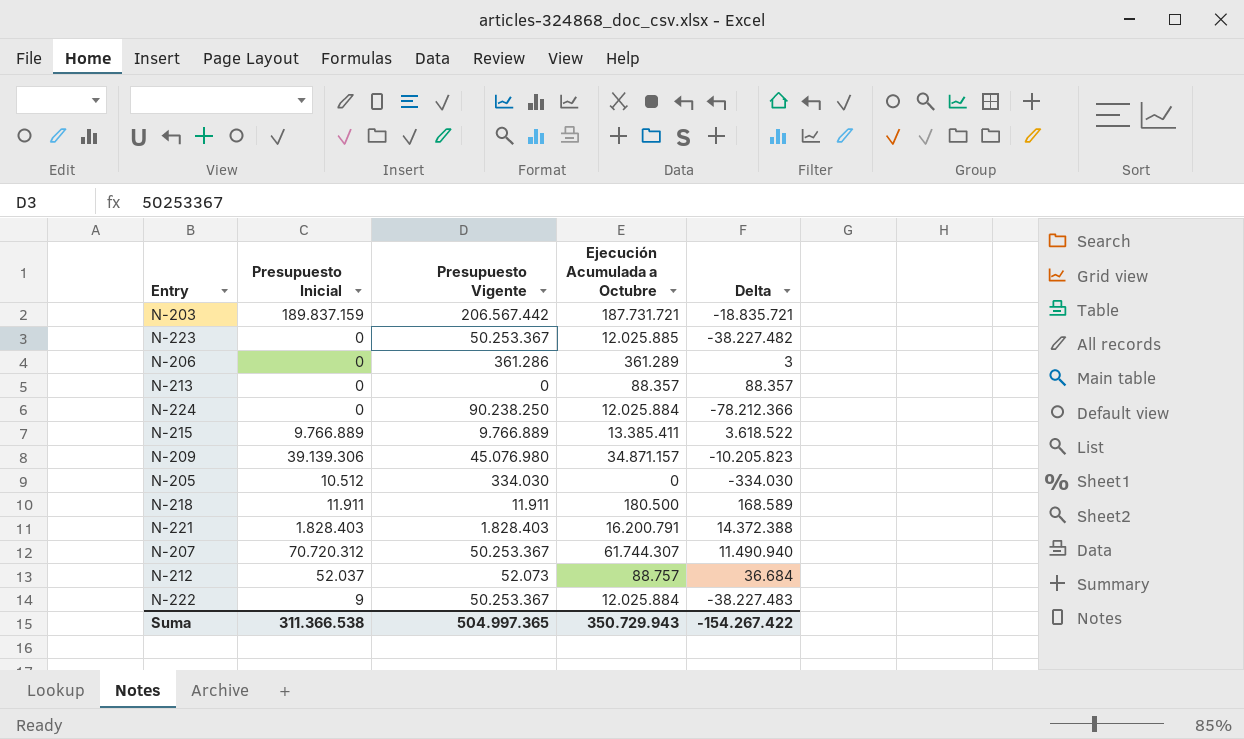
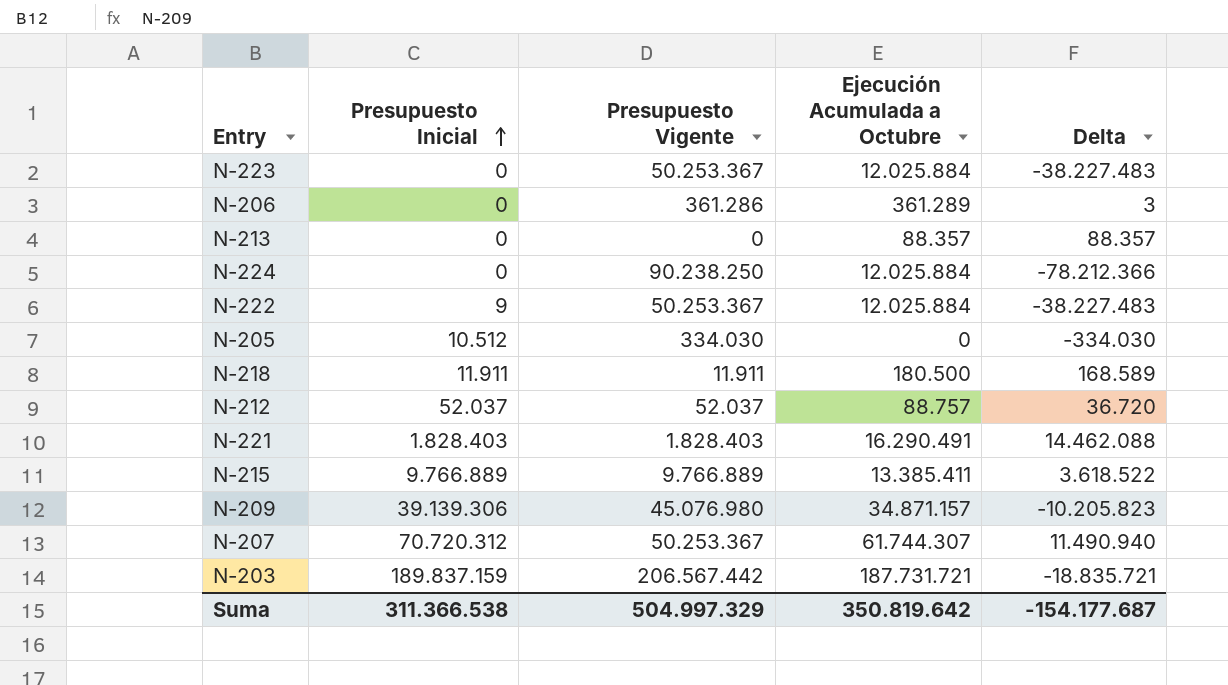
row order: none -> Presupuesto Inicial ascending
N-223 | Ejecución Acumulada a Octubre: 12.025.885 -> 12.025.884
N-223 | Delta: -38.227.482 -> -38.227.483
N-212 | Presupuesto Vigente: 52.073 -> 52.037
N-212 | Delta: 36.684 -> 36.720
N-221 | Ejecución Acumulada a Octubre: 16.200.791 -> 16.290.491
N-221 | Delta: 14.372.388 -> 14.462.088
Suma | Presupuesto Vigente: 504.997.365 -> 504.997.329
Suma | Ejecución Acumulada a Octubre: 350.729.943 -> 350.819.642
Suma | Delta: -154.267.422 -> -154.177.687

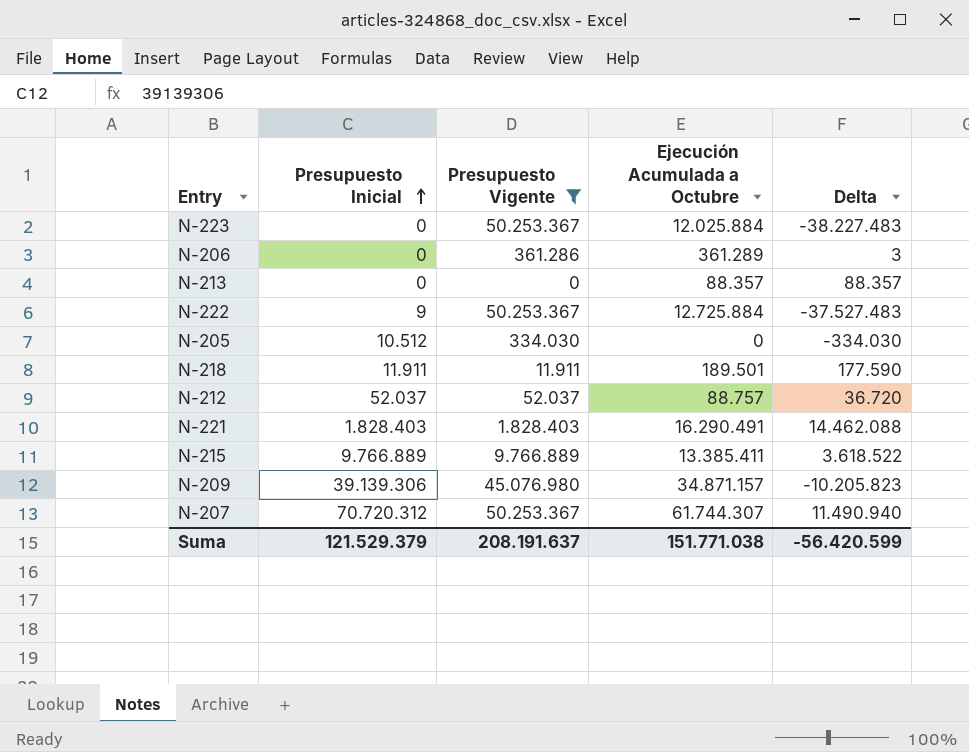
filter: none -> Presupuesto Vigente <= 50.253.367
N-222 | Ejecución Acumulada a Octubre: 12.025.884 -> 12.725.884
N-222 | Delta: -38.227.483 -> -37.527.483
N-218 | Ejecución Acumulada a Octubre: 180.500 -> 189.501
N-218 | Delta: 168.589 -> 177.590
Suma | Presupuesto Inicial: 311.366.538 -> 121.529.379
Suma | Presupuesto Vigente: 504.997.329 -> 208.191.637
Suma | Ejecución Acumulada a Octubre: 350.819.642 -> 151.771.038
Suma | Delta: -154.177.687 -> -56.420.599

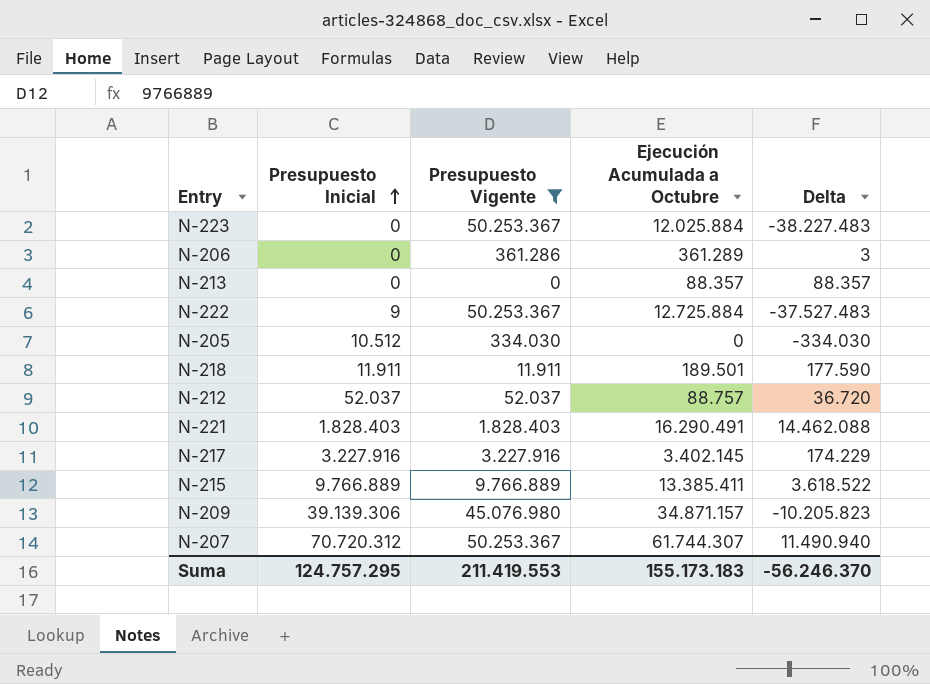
row N-217: none -> 3.227.916 | 3.227.916 | 3.402.145 | 174.229
Suma | Presupuesto Inicial: 121.529.379 -> 124.757.295
Suma | Presupuesto Vigente: 208.191.637 -> 211.419.553
Suma | Ejecución Acumulada a Octubre: 151.771.038 -> 155.173.183
Suma | Delta: -56.420.599 -> -56.246.370

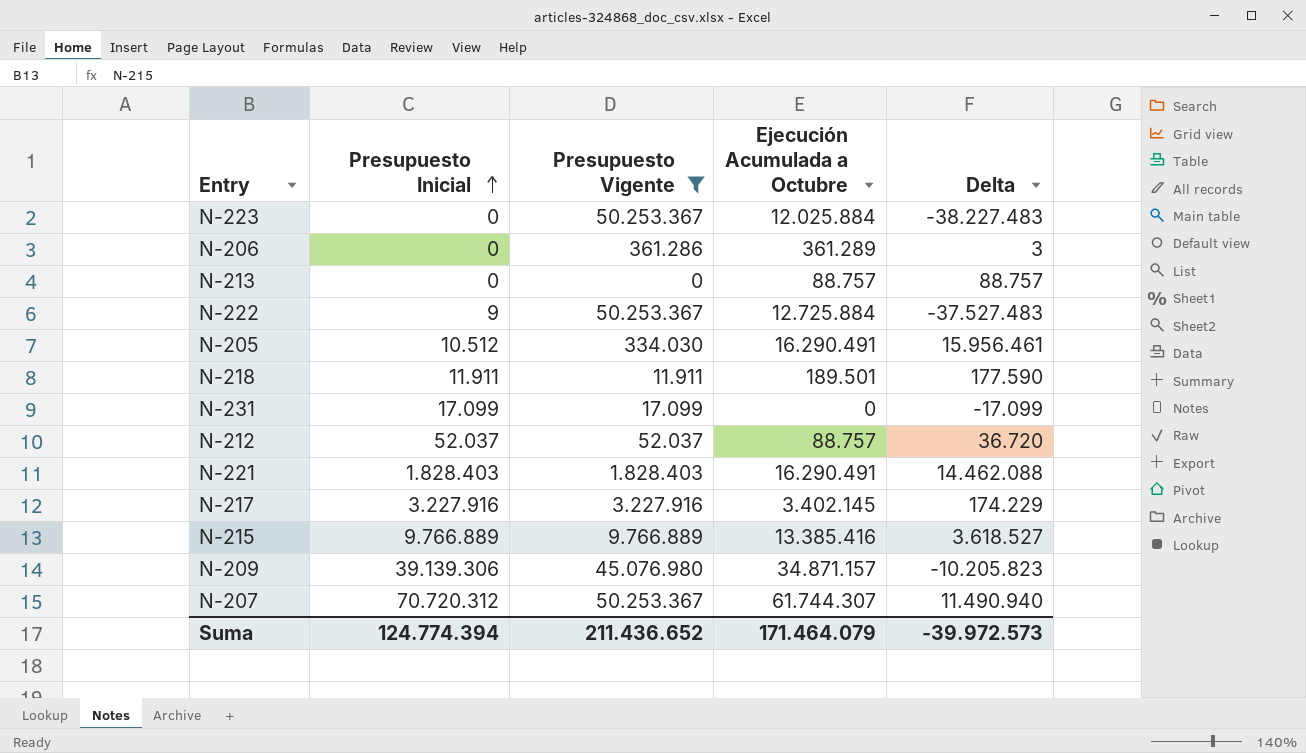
N-213 | Ejecución Acumulada a Octubre: 88.357 -> 88.757
N-213 | Delta: 88.357 -> 88.757
N-205 | Ejecución Acumulada a Octubre: 0 -> 16.290.491
N-205 | Delta: -334.030 -> 15.956.461
row N-231: none -> 17.099 | 17.099 | 0 | -17.099
N-215 | Ejecución Acumulada a Octubre: 13.385.411 -> 13.385.416
N-215 | Delta: 3.618.522 -> 3.618.527
Suma | Presupuesto Inicial: 124.757.295 -> 124.774.394
Suma | Presupuesto Vigente: 211.419.553 -> 211.436.652
Suma | Ejecución Acumulada a Octubre: 155.173.183 -> 171.464.079
Suma | Delta: -56.246.370 -> -39.972.573

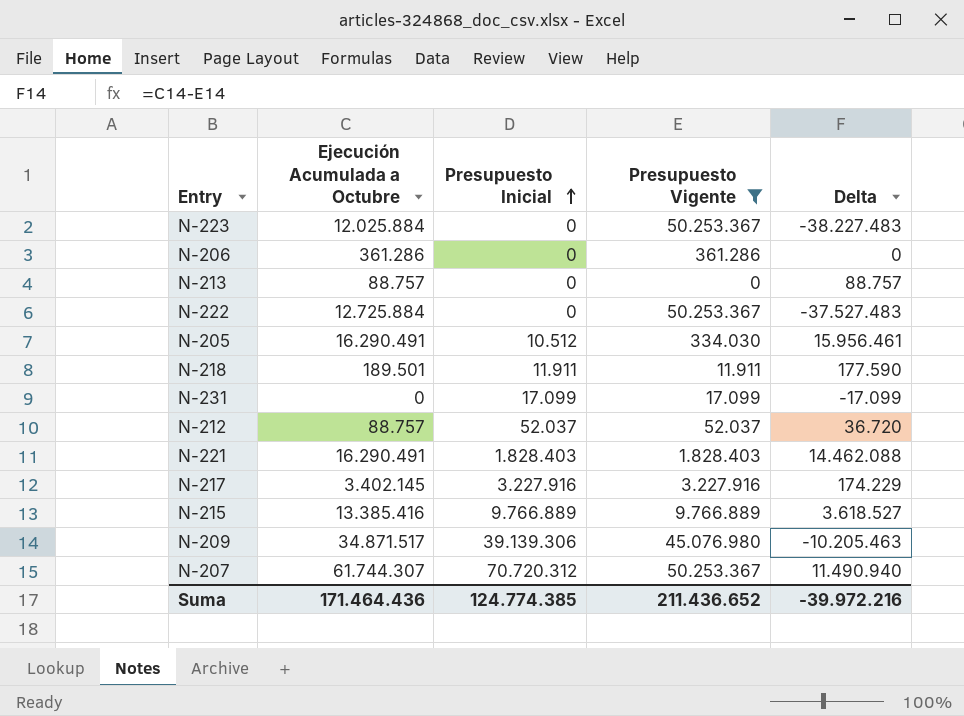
column Ejecución Acumulada a Octubre | position: 4 -> 2
N-206 | Ejecución Acumulada a Octubre: 361.289 -> 361.286
N-206 | Delta: 3 -> 0
N-222 | Presupuesto Inicial: 9 -> 0
N-209 | Ejecución Acumulada a Octubre: 34.871.157 -> 34.871.517
N-209 | Delta: -10.205.823 -> -10.205.463
Suma | Ejecución Acumulada a Octubre: 171.464.079 -> 171.464.436
Suma | Presupuesto Inicial: 124.774.394 -> 124.774.385
Suma | Delta: -39.972.573 -> -39.972.216

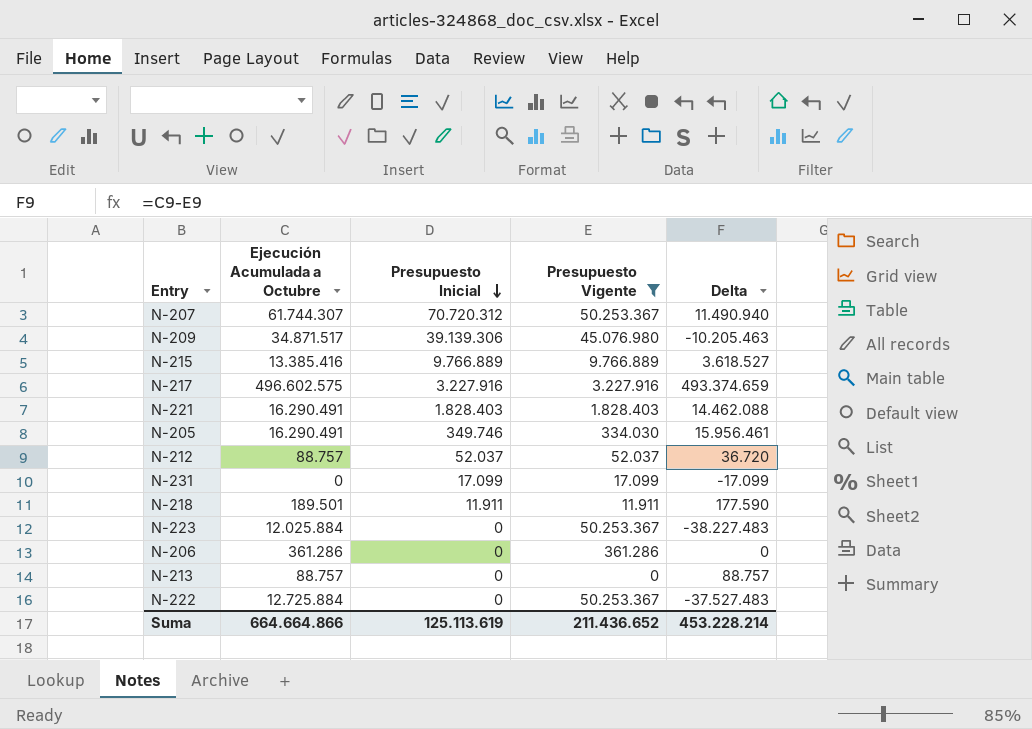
row order: Presupuesto Inicial ascending -> Presupuesto Inicial descending
N-217 | Ejecución Acumulada a Octubre: 3.402.145 -> 496.602.575
N-217 | Delta: 174.229 -> 493.374.659
N-205 | Presupuesto Inicial: 10.512 -> 349.746
Suma | Ejecución Acumulada a Octubre: 171.464.436 -> 664.664.866
Suma | Presupuesto Inicial: 124.774.385 -> 125.113.619
Suma | Delta: -39.972.216 -> 453.228.214

